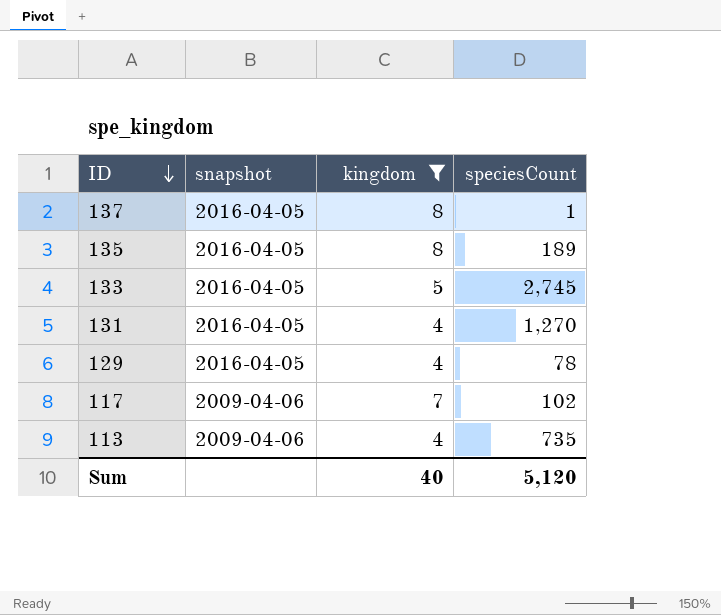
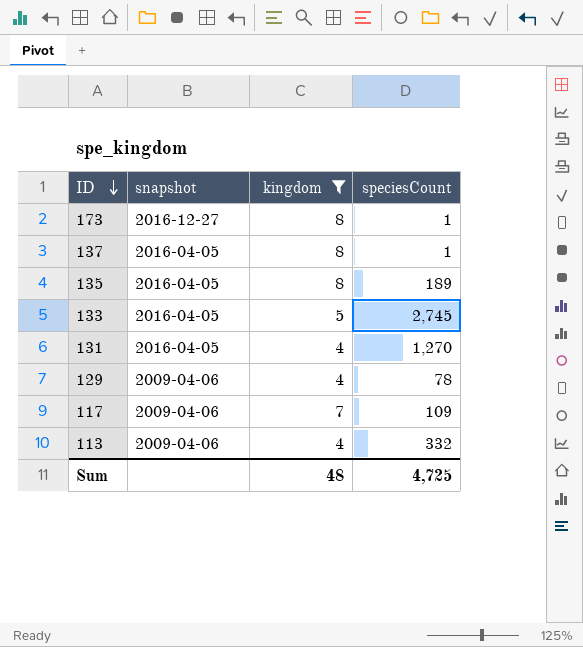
row 173: none -> 2016-12-27 | 8 | 1
129 | snapshot: 2016-04-05 -> 2009-04-06
117 | speciesCount: 102 -> 109
113 | speciesCount: 735 -> 332
Sum | kingdom: 40 -> 48
Sum | speciesCount: 5,120 -> 4,725

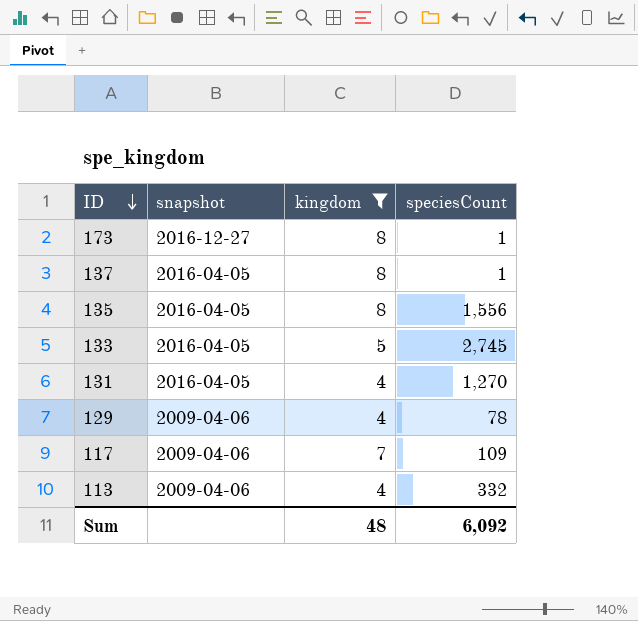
135 | speciesCount: 189 -> 1,556
Sum | speciesCount: 4,725 -> 6,092

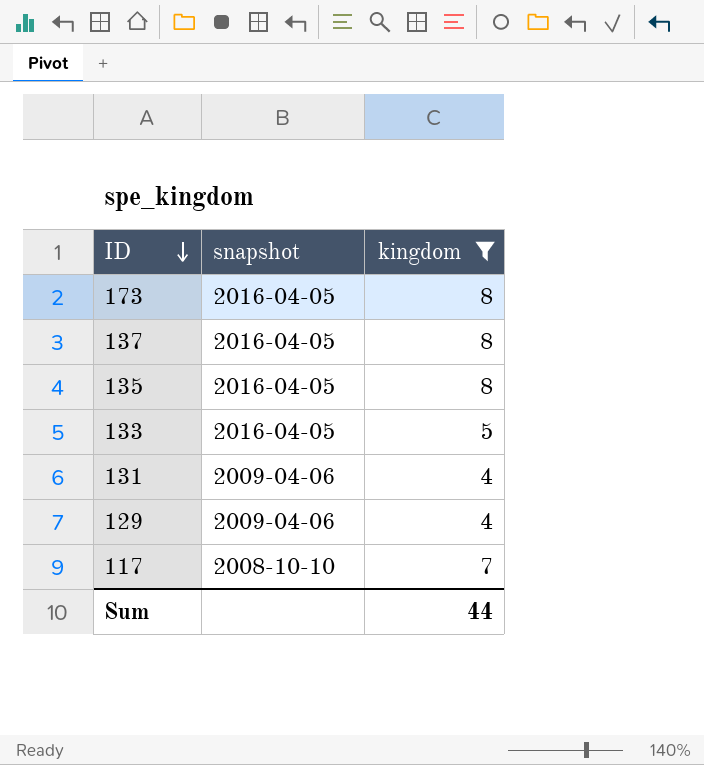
column speciesCount | position: 4 -> none
row 113: 2009-04-06 | 4 | 332 -> none
173 | snapshot: 2016-12-27 -> 2016-04-05
131 | snapshot: 2016-04-05 -> 2009-04-06
117 | snapshot: 2009-04-06 -> 2008-10-10
Sum | kingdom: 48 -> 44

